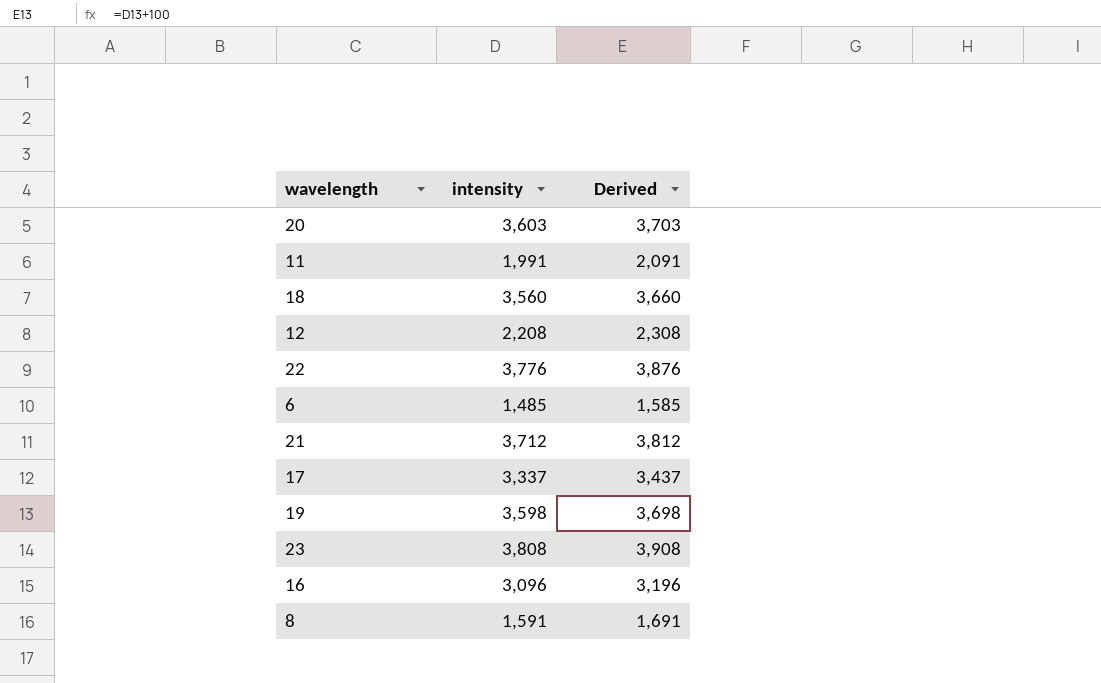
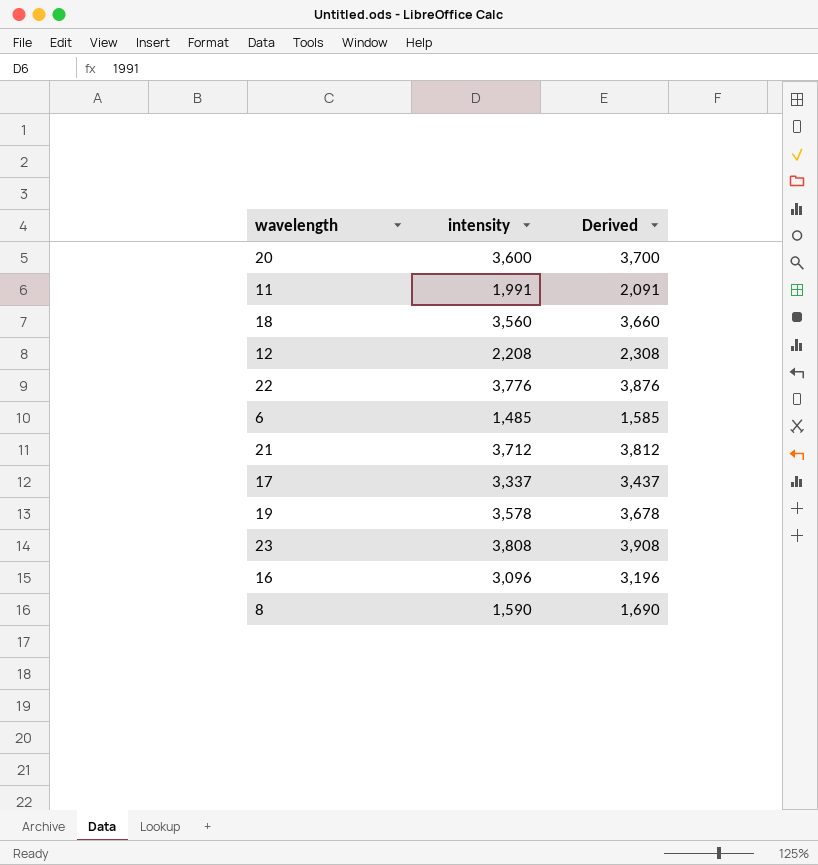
20 | intensity: 3,603 -> 3,600
20 | Derived: 3,703 -> 3,700
19 | intensity: 3,598 -> 3,578
19 | Derived: 3,698 -> 3,678
8 | intensity: 1,591 -> 1,590
8 | Derived: 1,691 -> 1,690

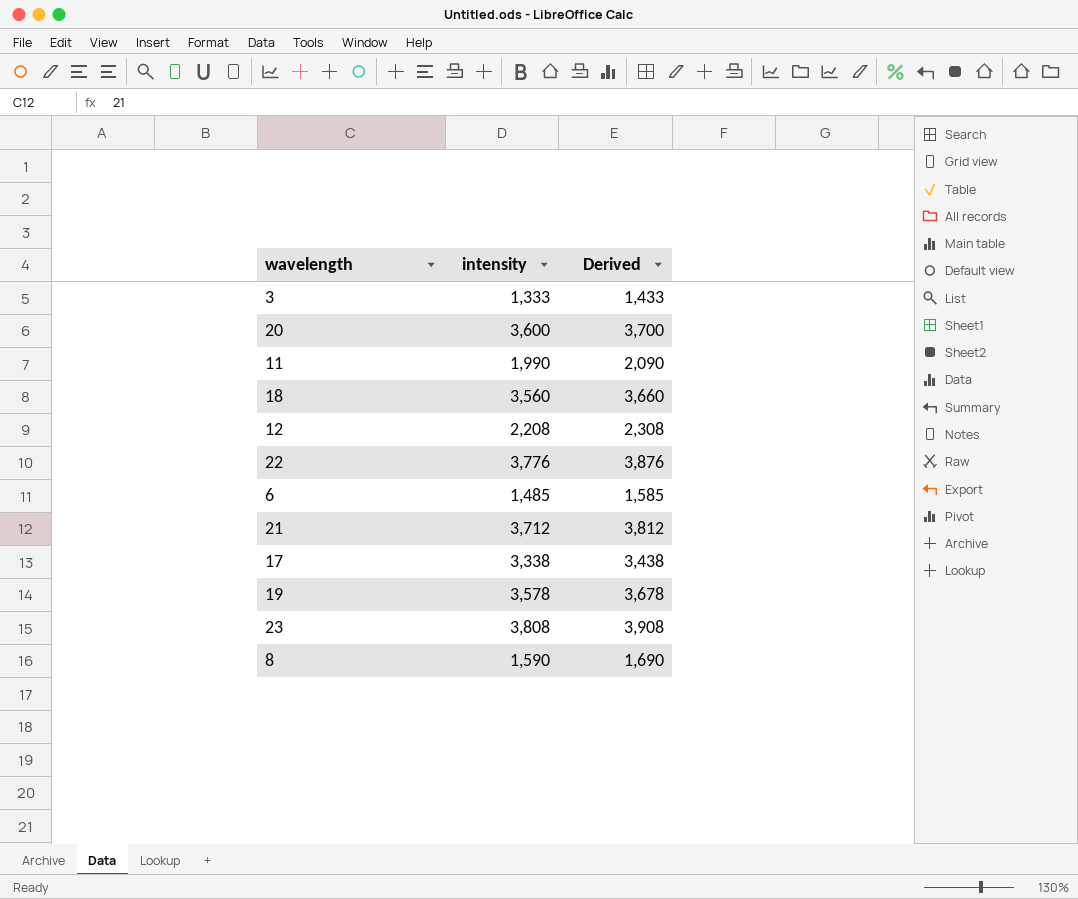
row 16: 3,096 | 3,196 -> none
row 3: none -> 1,333 | 1,433
11 | intensity: 1,991 -> 1,990
11 | Derived: 2,091 -> 2,090
17 | intensity: 3,337 -> 3,338
17 | Derived: 3,437 -> 3,438

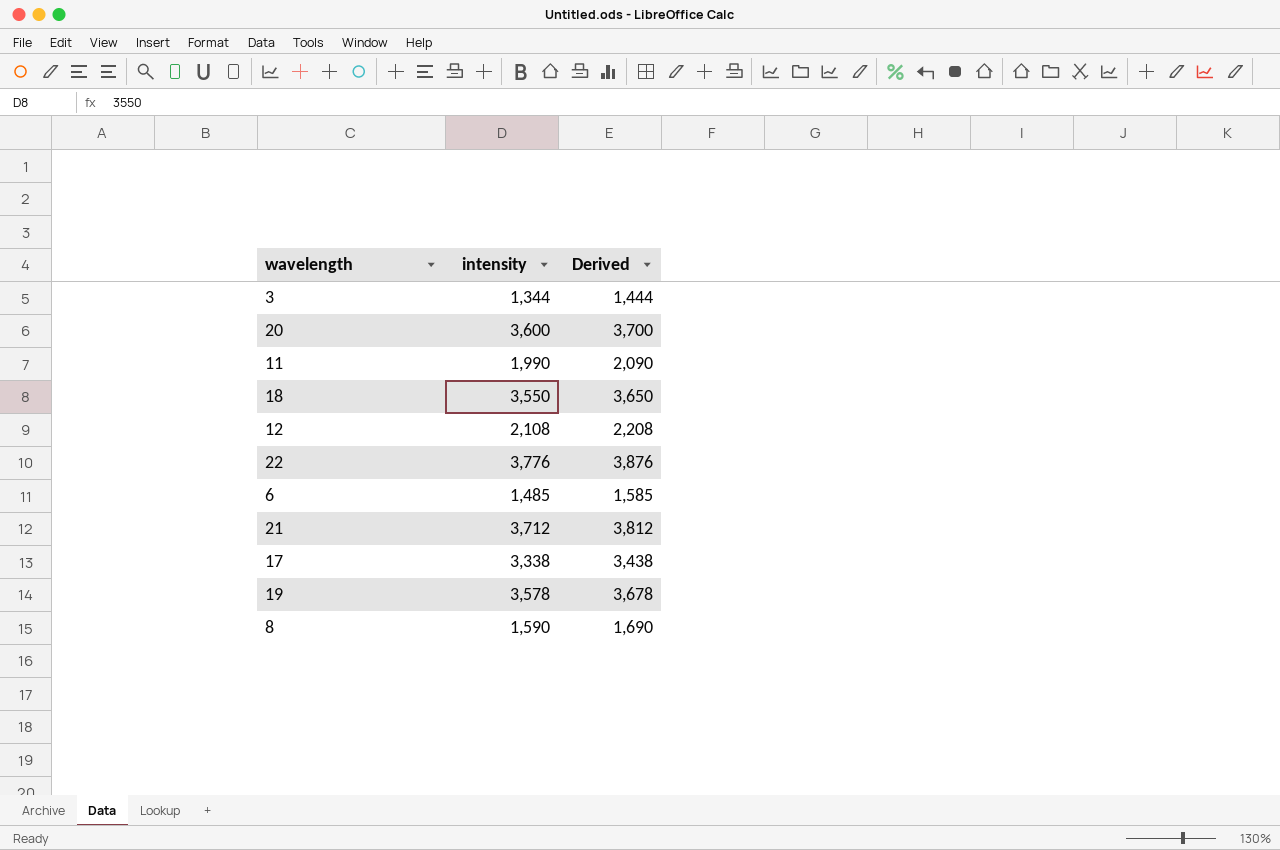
row 23: 3,808 | 3,908 -> none
3 | intensity: 1,333 -> 1,344
3 | Derived: 1,433 -> 1,444
18 | intensity: 3,560 -> 3,550
18 | Derived: 3,660 -> 3,650
12 | intensity: 2,208 -> 2,108
12 | Derived: 2,308 -> 2,208

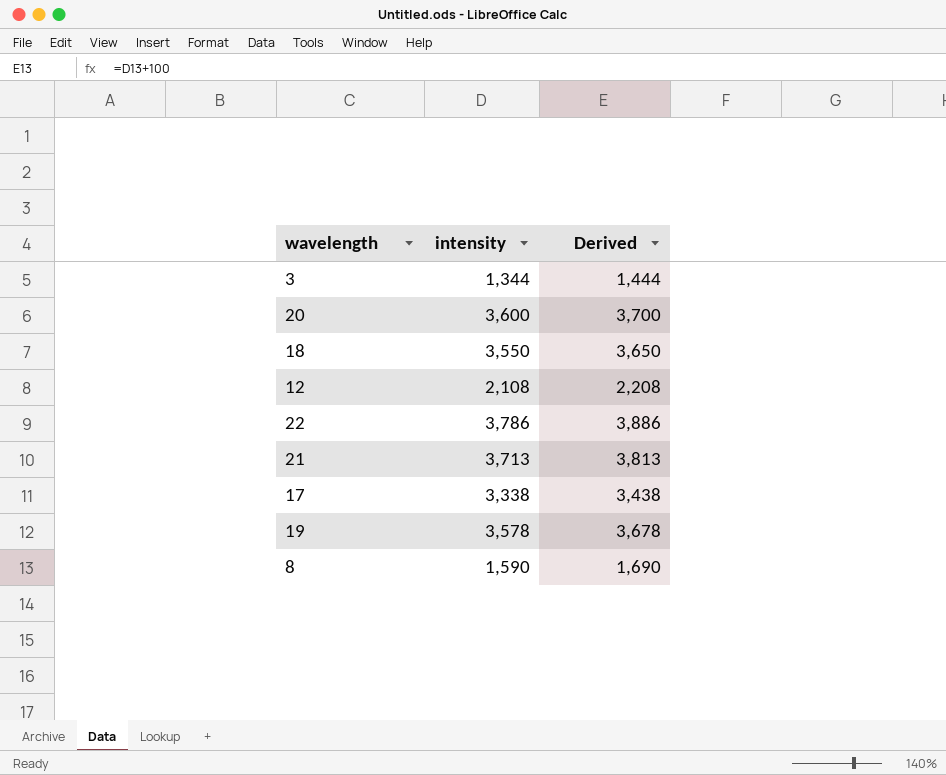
row 11: 1,990 | 2,090 -> none
row 6: 1,485 | 1,585 -> none
22 | intensity: 3,776 -> 3,786
22 | Derived: 3,876 -> 3,886
21 | intensity: 3,712 -> 3,713
21 | Derived: 3,812 -> 3,813

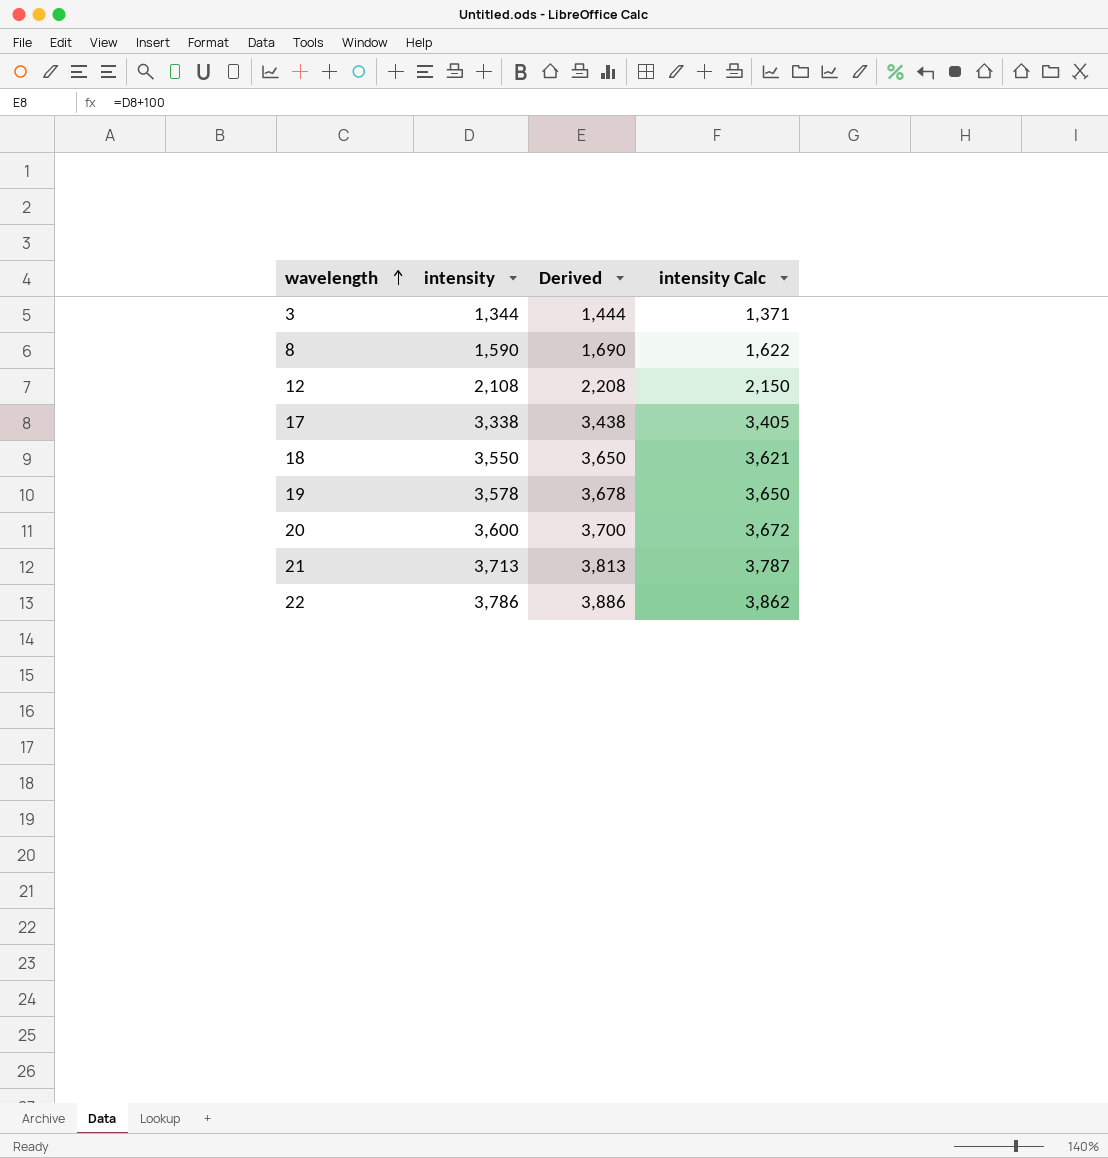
row order: none -> wavelength ascending
column intensity Calc | formula: none -> [intensity] * 1.02

